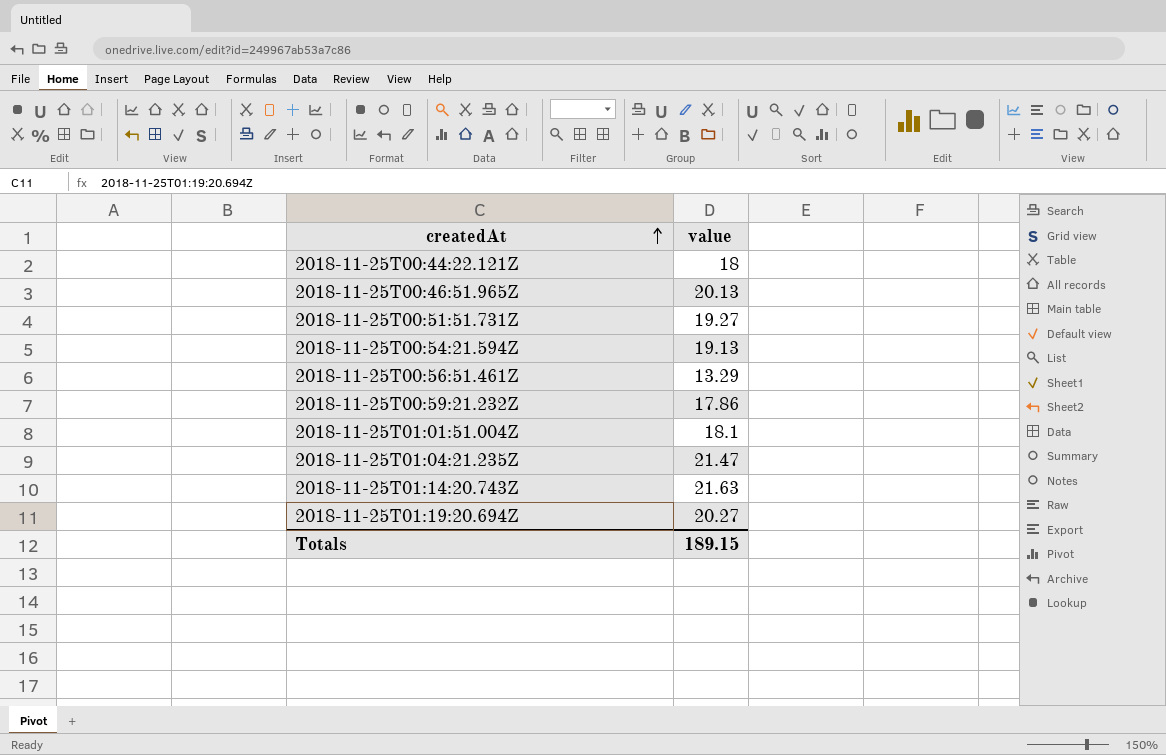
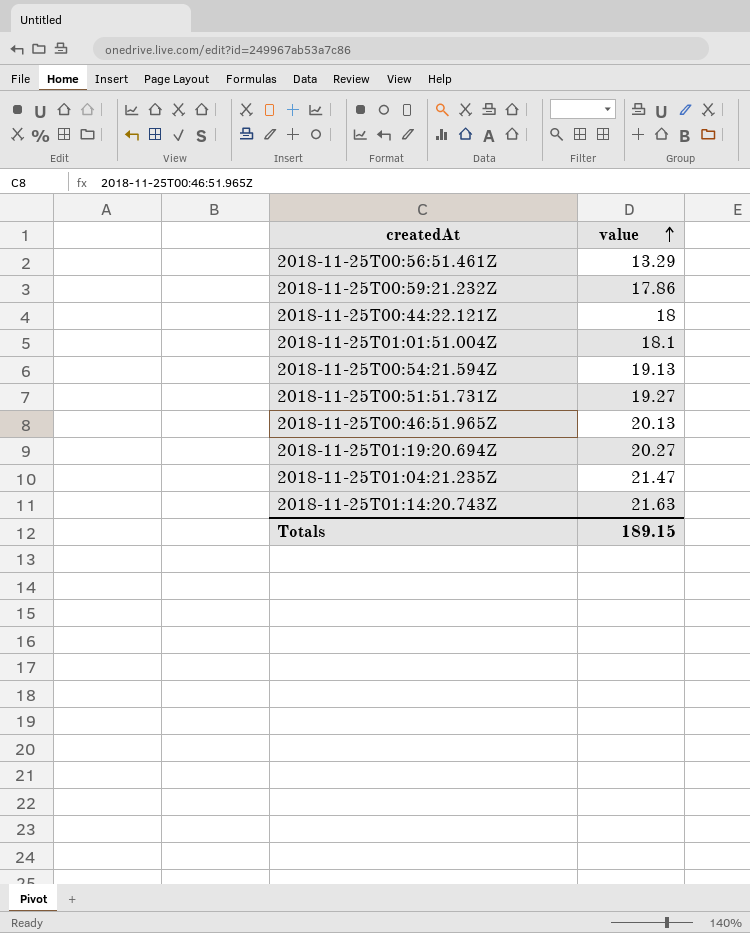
row order: createdAt ascending -> value ascending

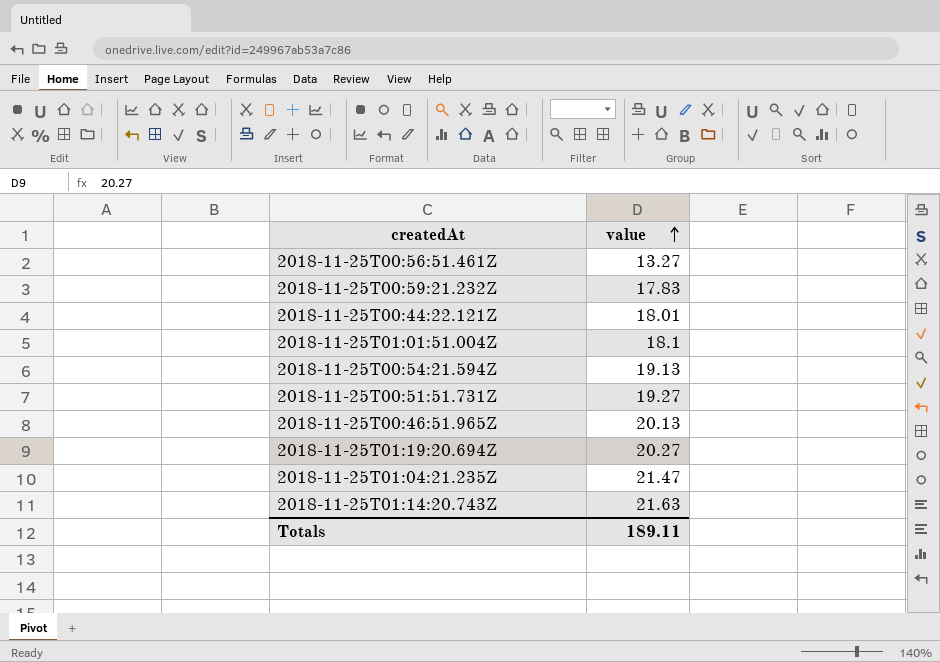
2018-11-25T00:56:51.461Z | value: 13.29 -> 13.27
2018-11-25T00:59:21.232Z | value: 17.86 -> 17.83
2018-11-25T00:44:22.121Z | value: 18 -> 18.01
Totals | value: 189.15 -> 189.11

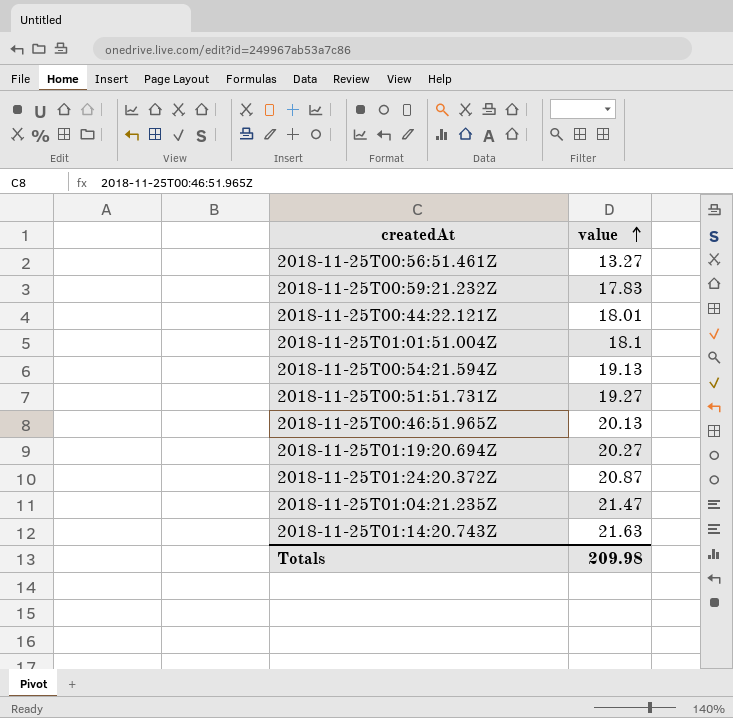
row 2018-11-25T01:24:20.372Z: none -> 20.87
Totals | value: 189.11 -> 209.98

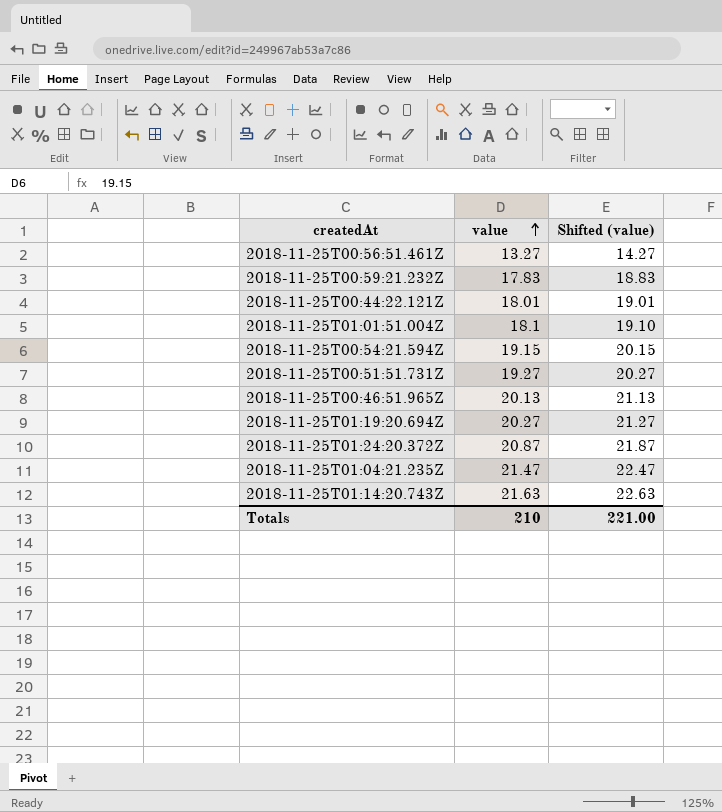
column Shifted (value) | formula: none -> [value] + 1
2018-11-25T00:54:21.594Z | value: 19.13 -> 19.15
Totals | value: 209.98 -> 210

